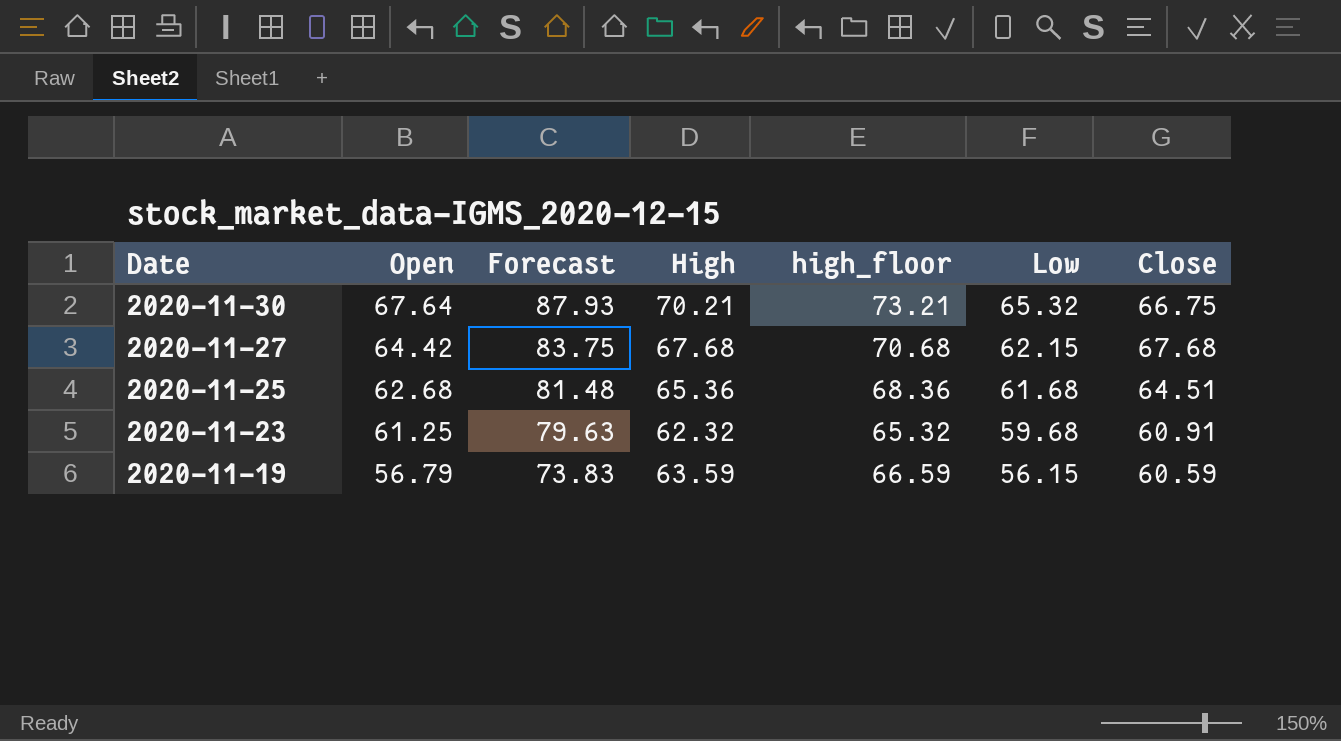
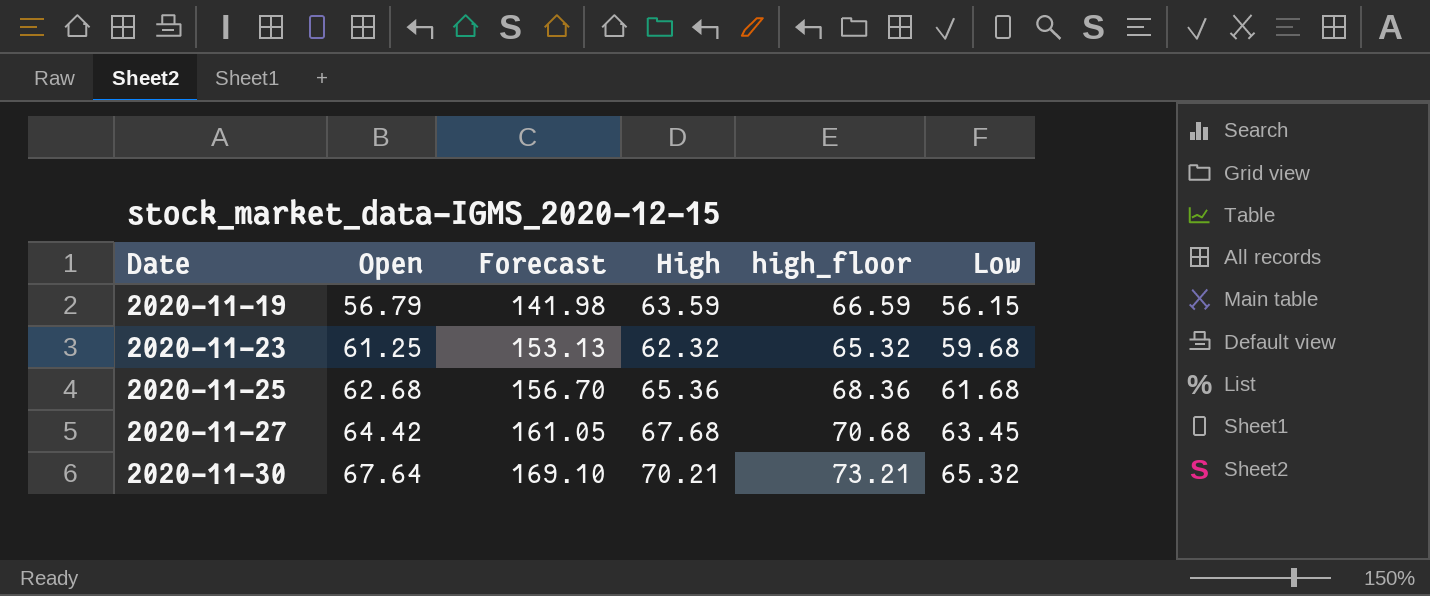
row order: Date descending -> Date ascending
column Close | position: 7 -> none
column Forecast | formula: [Open] * 1.3 -> [Open] * 2.5
2020-11-27 | Low: 62.15 -> 63.45

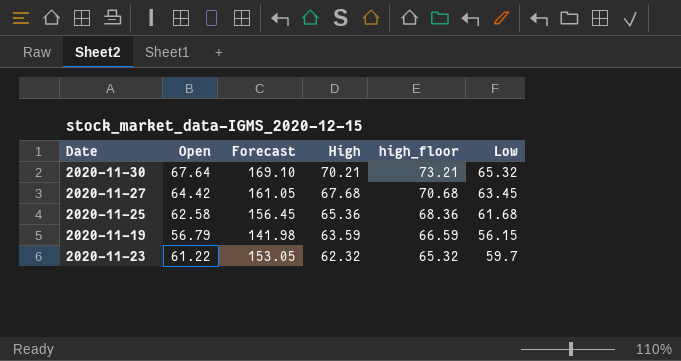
row order: Date ascending -> High descending
2020-11-25 | Open: 62.68 -> 62.58
2020-11-25 | Forecast: 156.70 -> 156.45
2020-11-23 | Open: 61.25 -> 61.22
2020-11-23 | Forecast: 153.13 -> 153.05
2020-11-23 | Low: 59.68 -> 59.7

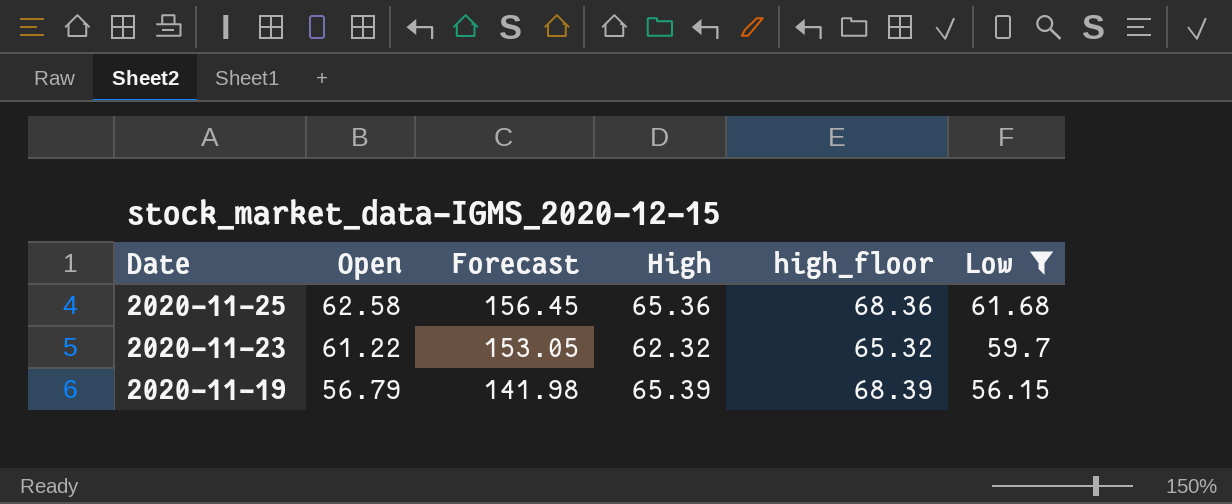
filter: none -> Low <= 61.68
row order: High descending -> Date descending
2020-11-19 | High: 63.59 -> 65.39
2020-11-19 | high_floor: 66.59 -> 68.39

